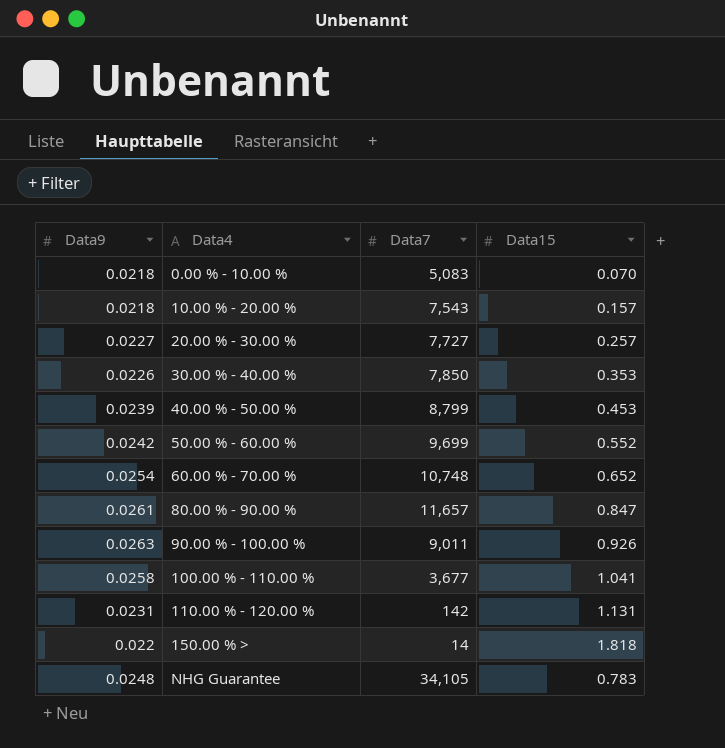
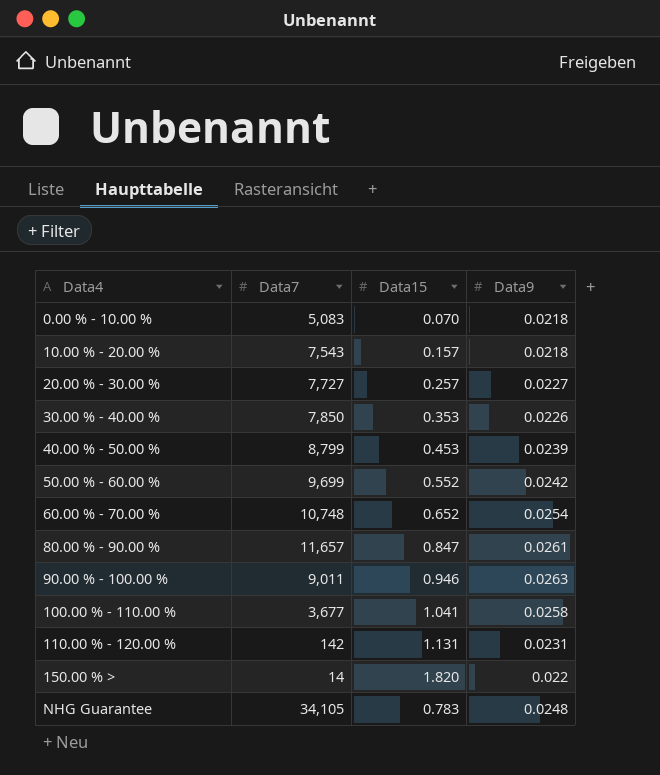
column Data9 | position: 1 -> 4
90.00 % - 100.00 % | Data15: 0.926 -> 0.946
150.00 % > | Data15: 1.818 -> 1.820

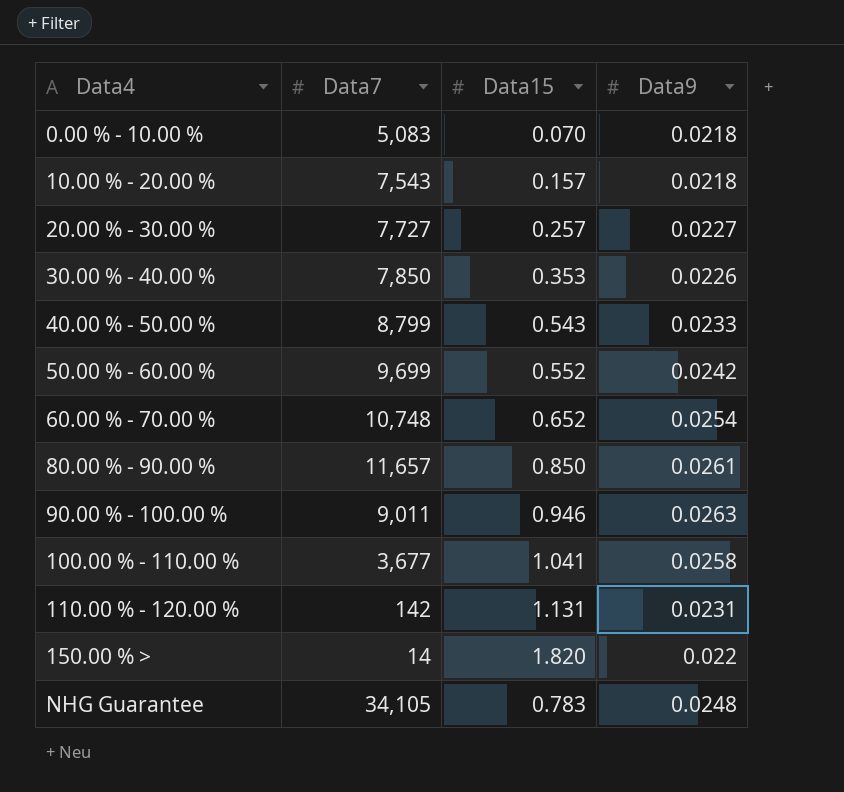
40.00 % - 50.00 % | Data15: 0.453 -> 0.543
40.00 % - 50.00 % | Data9: 0.0239 -> 0.0233
80.00 % - 90.00 % | Data15: 0.847 -> 0.850

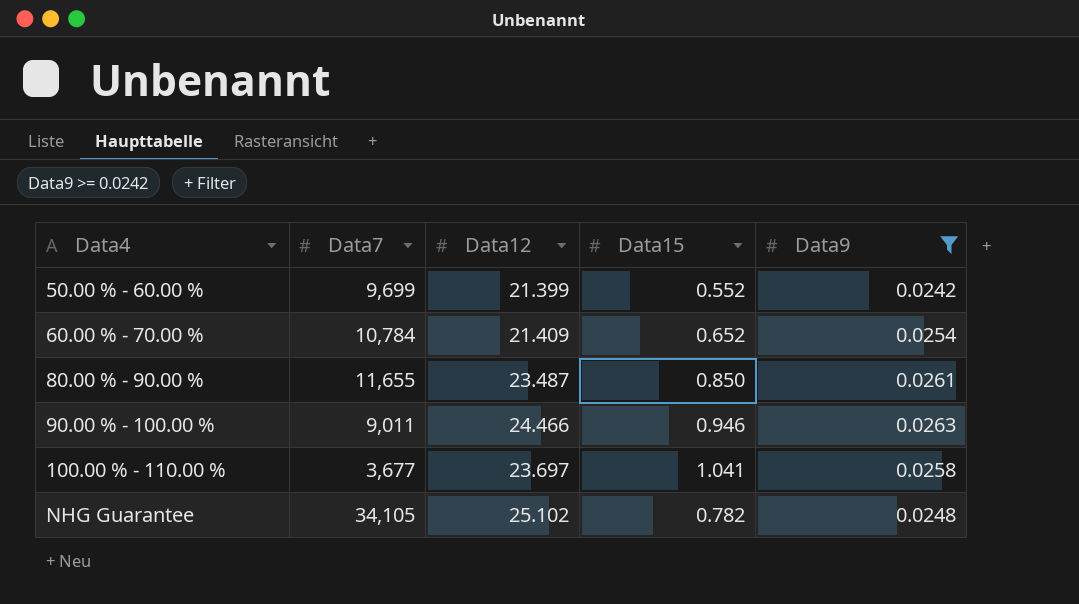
filter: none -> Data9 >= 0.0242
column Data12 | position: none -> 3
60.00 % - 70.00 % | Data7: 10,748 -> 10,784
80.00 % - 90.00 % | Data7: 11,657 -> 11,655
NHG Guarantee | Data15: 0.783 -> 0.782

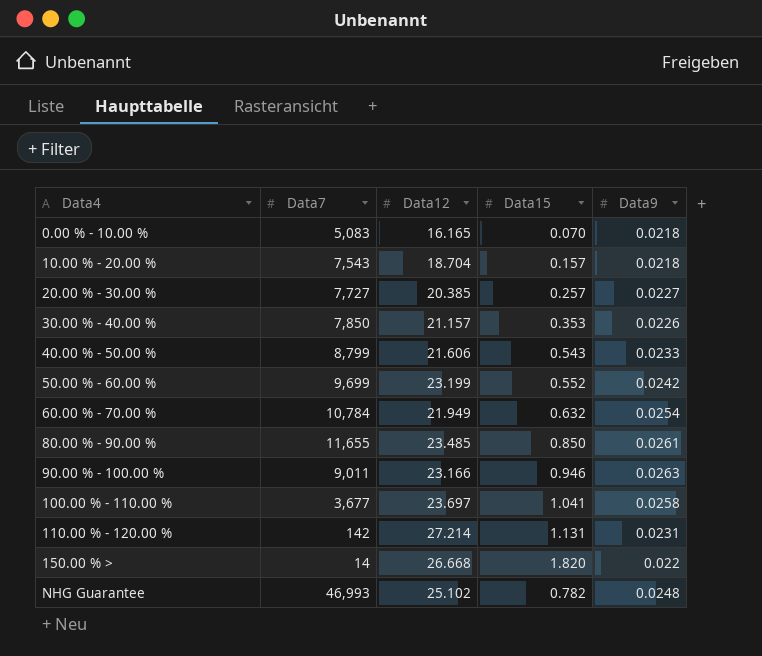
filter: Data9 >= 0.0242 -> none
50.00 % - 60.00 % | Data12: 21.399 -> 23.199
60.00 % - 70.00 % | Data12: 21.409 -> 21.949
60.00 % - 70.00 % | Data15: 0.652 -> 0.632
80.00 % - 90.00 % | Data12: 23.487 -> 23.485
90.00 % - 100.00 % | Data12: 24.466 -> 23.166
NHG Guarantee | Data7: 34,105 -> 46,993

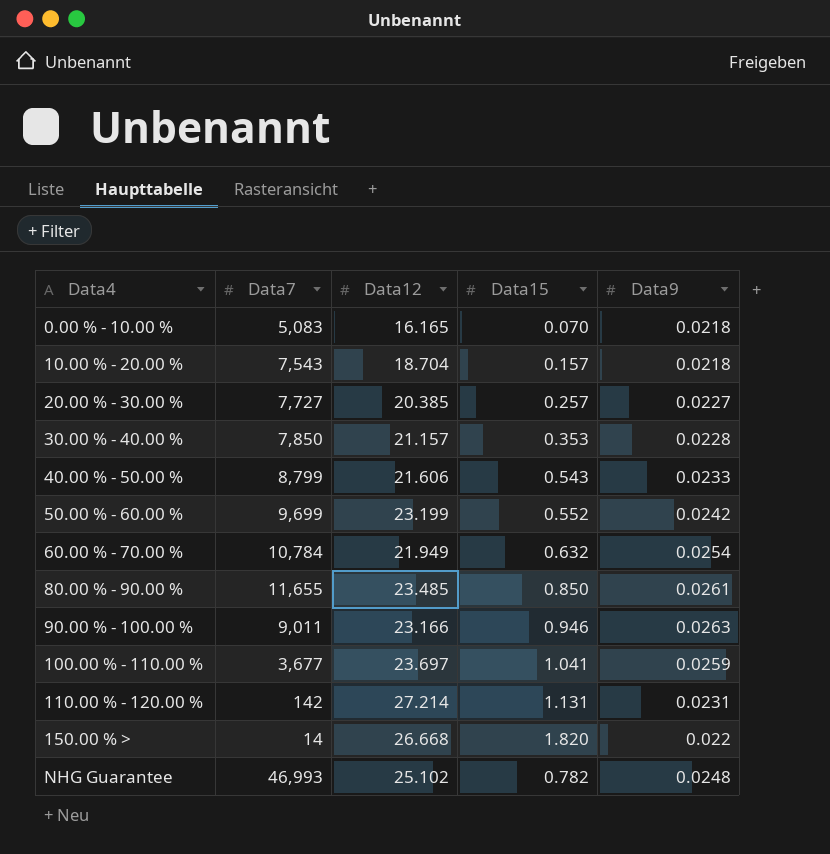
30.00 % - 40.00 % | Data9: 0.0226 -> 0.0228
100.00 % - 110.00 % | Data9: 0.0258 -> 0.0259

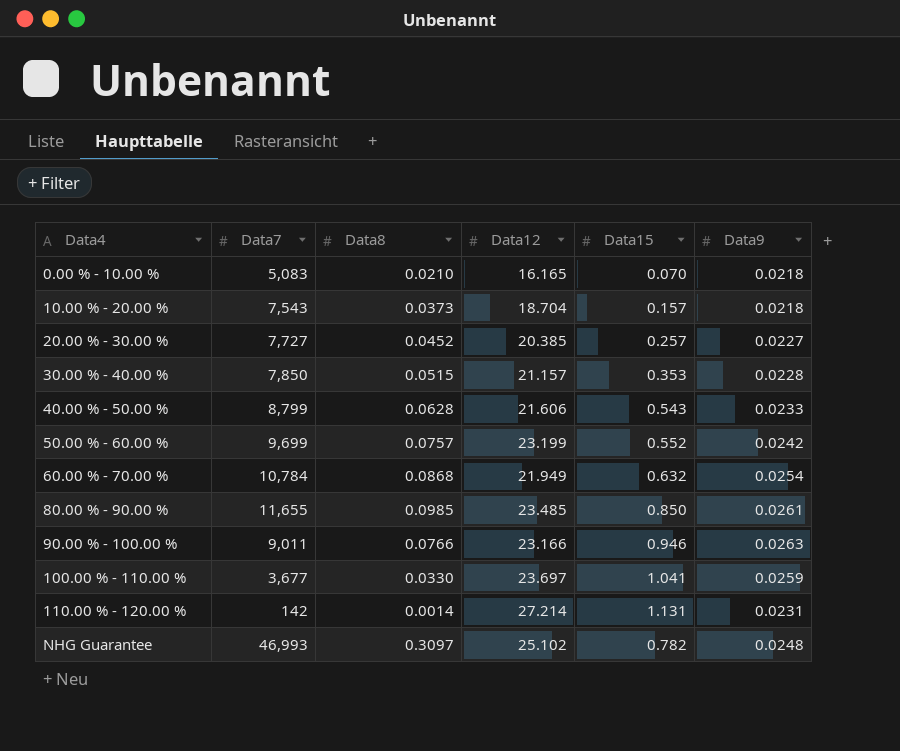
column Data8 | position: none -> 3
row 150.00 % >: 14 | 26.668 | 1.820 | 0.022 -> none

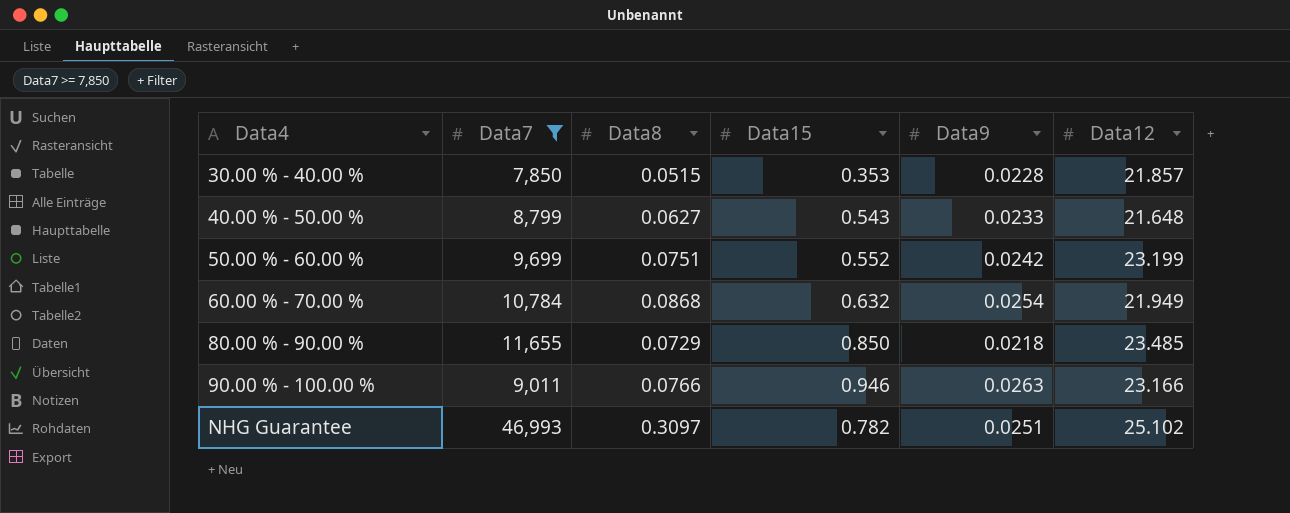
filter: none -> Data7 >= 7,850
column Data12 | position: 4 -> 6
30.00 % - 40.00 % | Data12: 21.157 -> 21.857
40.00 % - 50.00 % | Data8: 0.0628 -> 0.0627
40.00 % - 50.00 % | Data12: 21.606 -> 21.648
50.00 % - 60.00 % | Data8: 0.0757 -> 0.0751
80.00 % - 90.00 % | Data8: 0.0985 -> 0.0729
80.00 % - 90.00 % | Data9: 0.0261 -> 0.0218
NHG Guarantee | Data9: 0.0248 -> 0.0251

